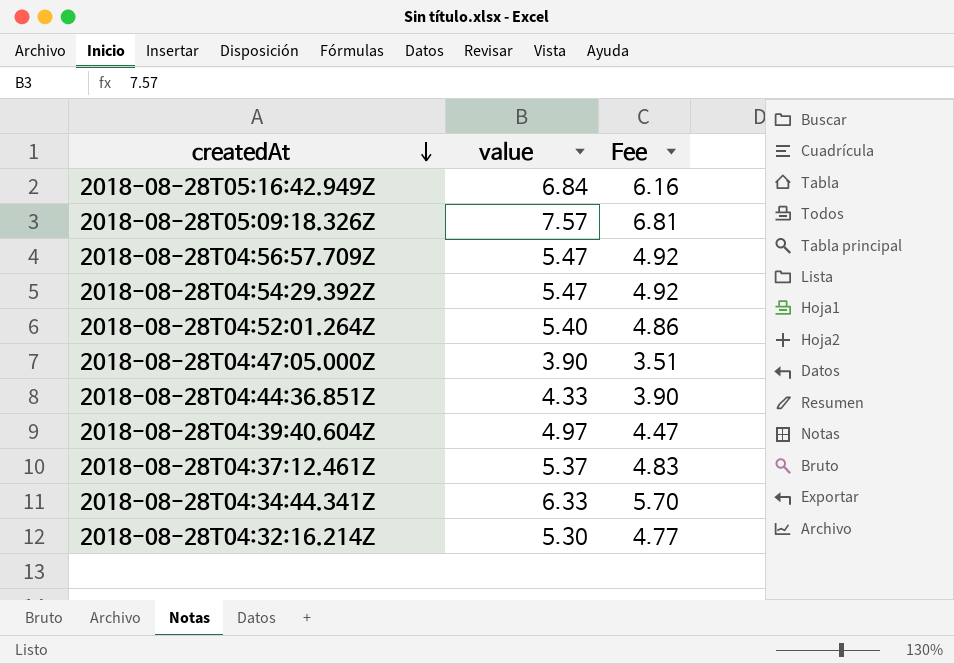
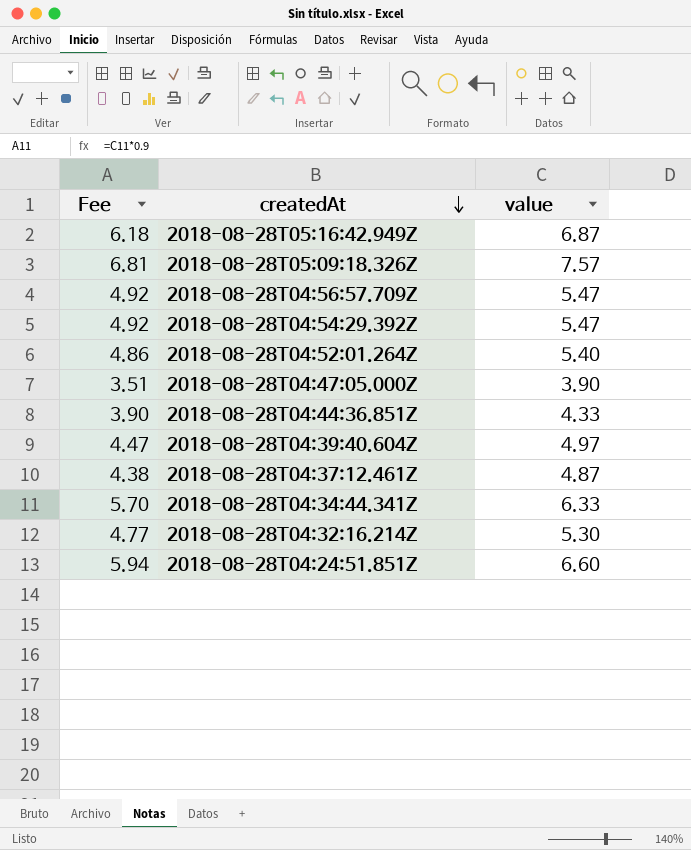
column Fee | position: 3 -> 1
2018-08-28T05:16:42.949Z | Fee: 6.16 -> 6.18
2018-08-28T05:16:42.949Z | value: 6.84 -> 6.87
2018-08-28T04:37:12.461Z | Fee: 4.83 -> 4.38
2018-08-28T04:37:12.461Z | value: 5.37 -> 4.87
row 2018-08-28T04:24:51.851Z: none -> 5.94 | 6.60

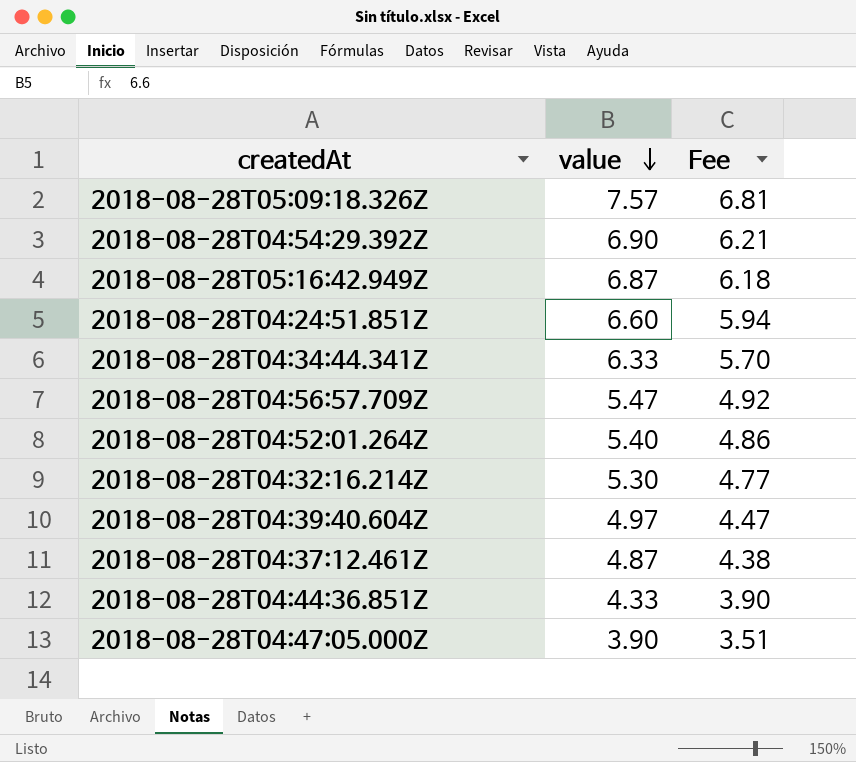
row order: createdAt descending -> value descending
column Fee | position: 1 -> 3
2018-08-28T04:54:29.392Z | value: 5.47 -> 6.90
2018-08-28T04:54:29.392Z | Fee: 4.92 -> 6.21

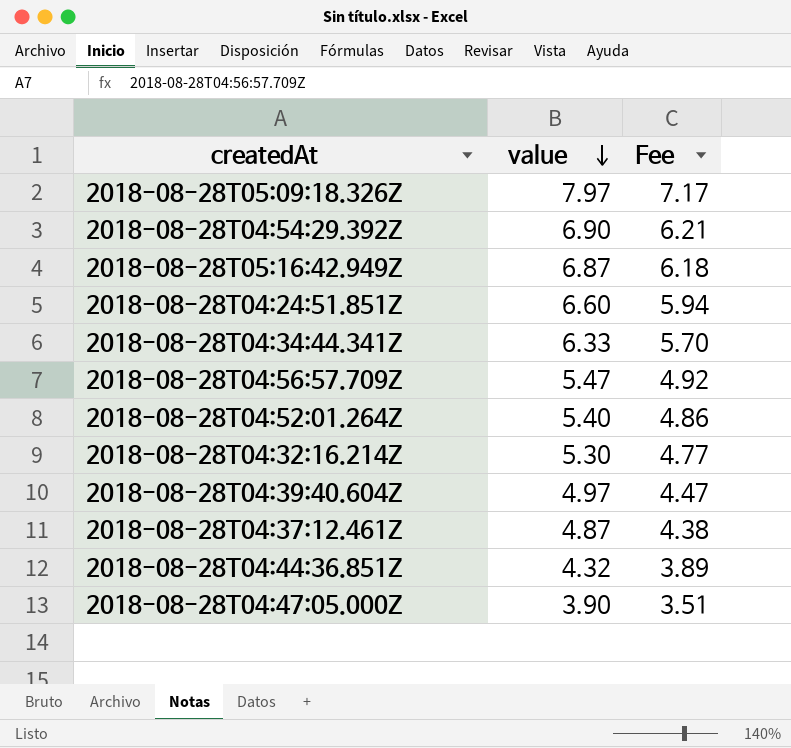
2018-08-28T05:09:18.326Z | value: 7.57 -> 7.97
2018-08-28T05:09:18.326Z | Fee: 6.81 -> 7.17
2018-08-28T04:44:36.851Z | value: 4.33 -> 4.32
2018-08-28T04:44:36.851Z | Fee: 3.90 -> 3.89

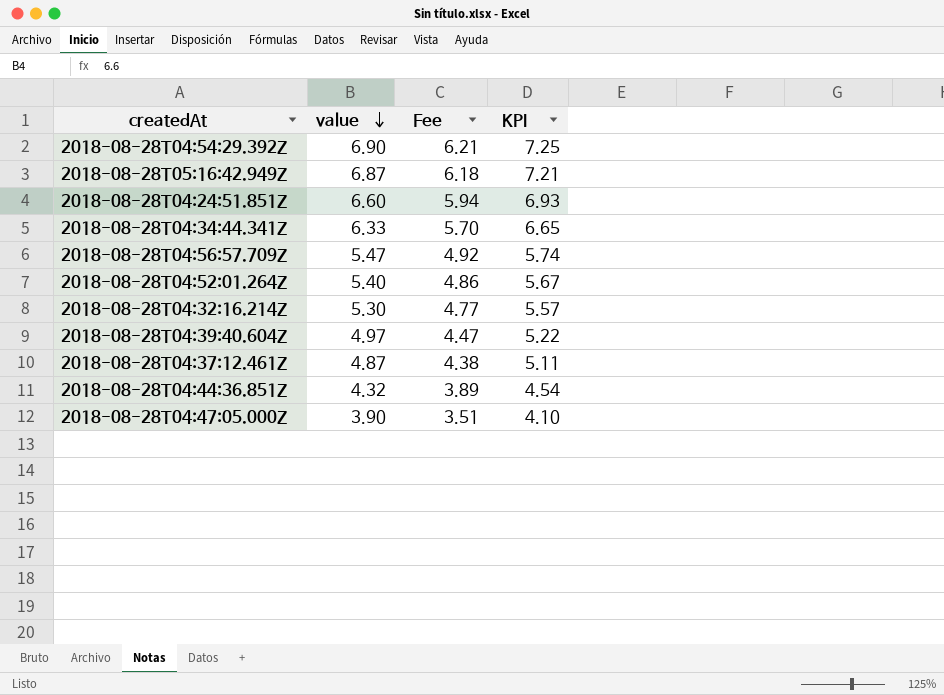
column KPI | formula: none -> [value] * 1.05
row 2018-08-28T05:09:18.326Z: 7.97 | 7.17 -> none

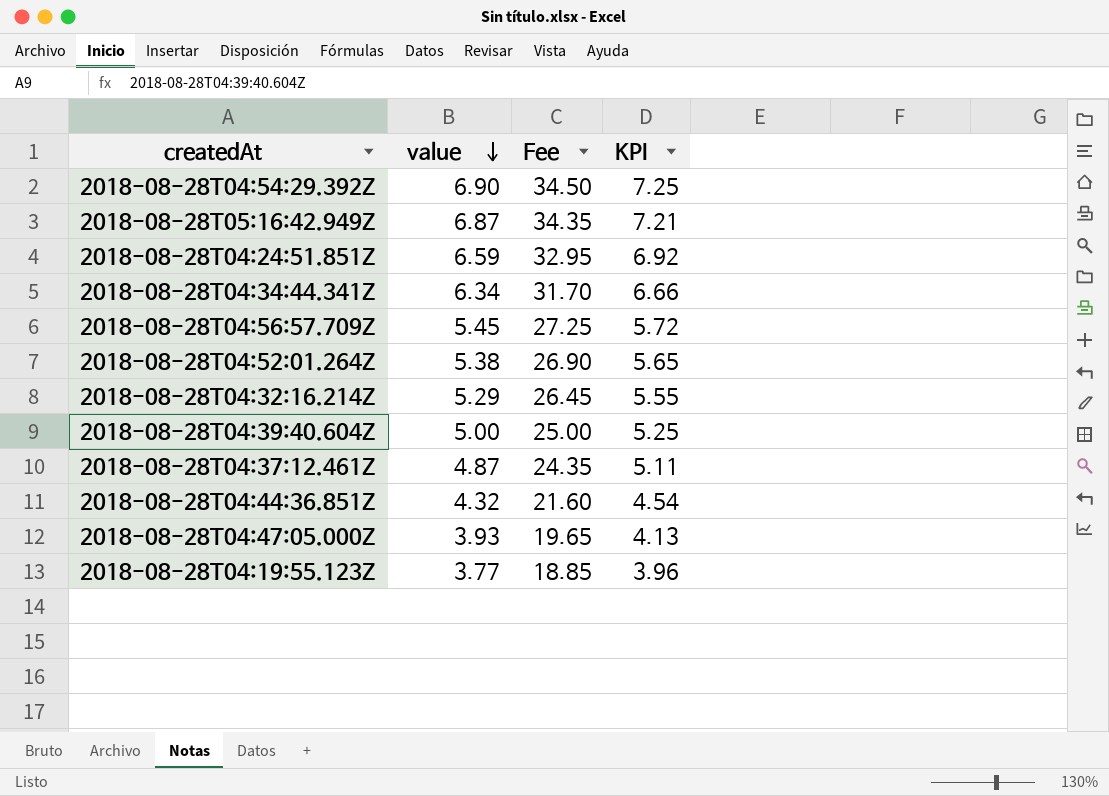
column Fee | formula: [value] * 0.9 -> [value] * 5
2018-08-28T04:24:51.851Z | value: 6.60 -> 6.59
2018-08-28T04:24:51.851Z | KPI: 6.93 -> 6.92
2018-08-28T04:34:44.341Z | value: 6.33 -> 6.34
2018-08-28T04:34:44.341Z | KPI: 6.65 -> 6.66
2018-08-28T04:56:57.709Z | value: 5.47 -> 5.45
2018-08-28T04:56:57.709Z | KPI: 5.74 -> 5.72
2018-08-28T04:52:01.264Z | value: 5.40 -> 5.38
2018-08-28T04:52:01.264Z | KPI: 5.67 -> 5.65
2018-08-28T04:32:16.214Z | value: 5.30 -> 5.29
2018-08-28T04:32:16.214Z | KPI: 5.57 -> 5.55
2018-08-28T04:39:40.604Z | value: 4.97 -> 5.00
2018-08-28T04:39:40.604Z | KPI: 5.22 -> 5.25
2018-08-28T04:47:05.000Z | value: 3.90 -> 3.93
2018-08-28T04:47:05.000Z | KPI: 4.10 -> 4.13
row 2018-08-28T04:19:55.123Z: none -> 3.77 | 18.85 | 3.96

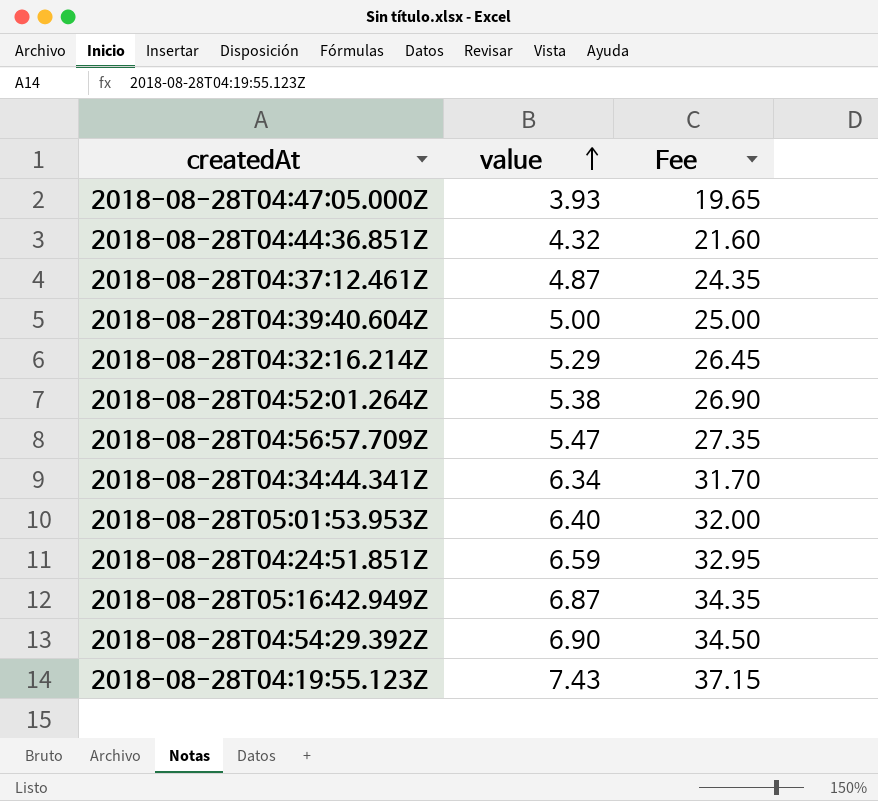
row order: value descending -> value ascending
column KPI | formula: [value] * 1.05 -> none
2018-08-28T04:56:57.709Z | value: 5.45 -> 5.47
2018-08-28T04:56:57.709Z | Fee: 27.25 -> 27.35
row 2018-08-28T05:01:53.953Z: none -> 6.40 | 32.00
2018-08-28T04:19:55.123Z | value: 3.77 -> 7.43
2018-08-28T04:19:55.123Z | Fee: 18.85 -> 37.15

